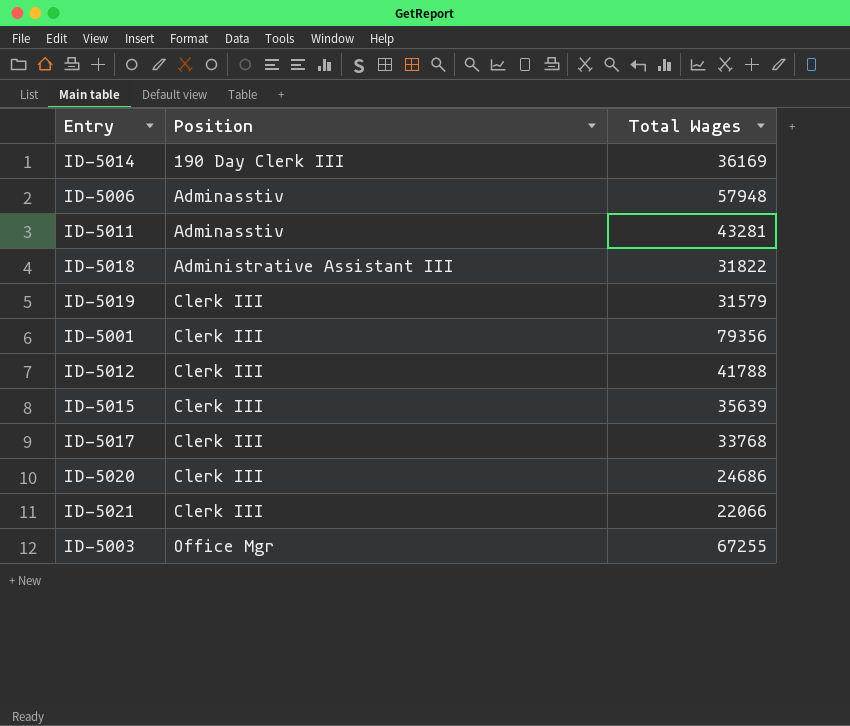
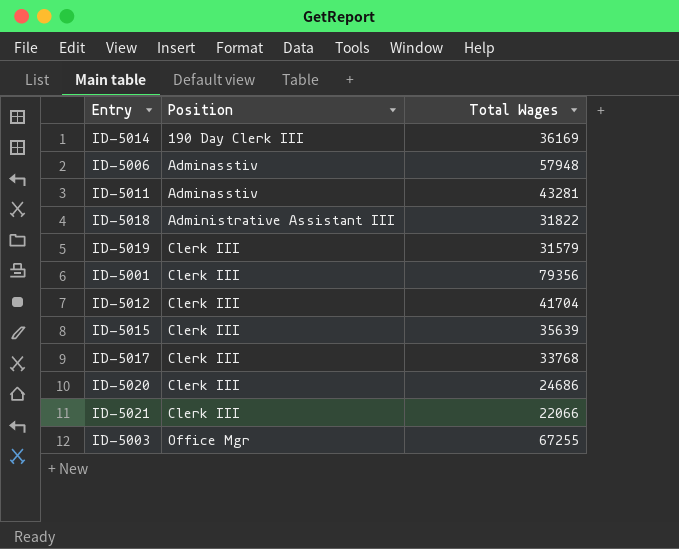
ID-5012 | Total Wages: 41788 -> 41704

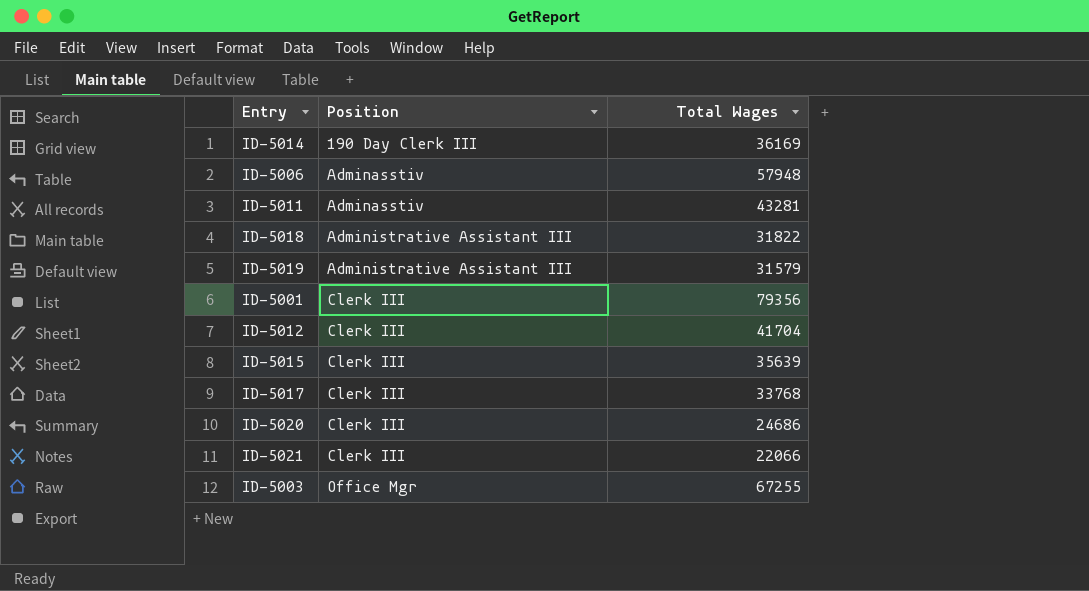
ID-5019 | Position: Clerk III -> Administrative Assistant III

